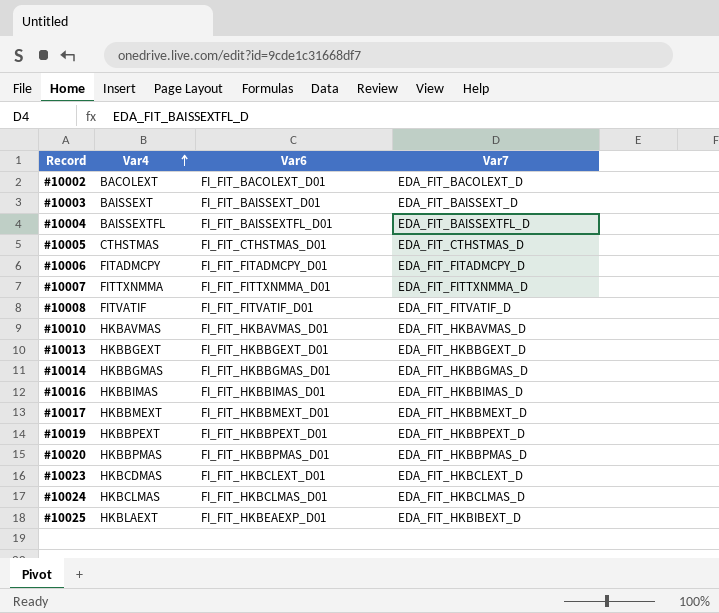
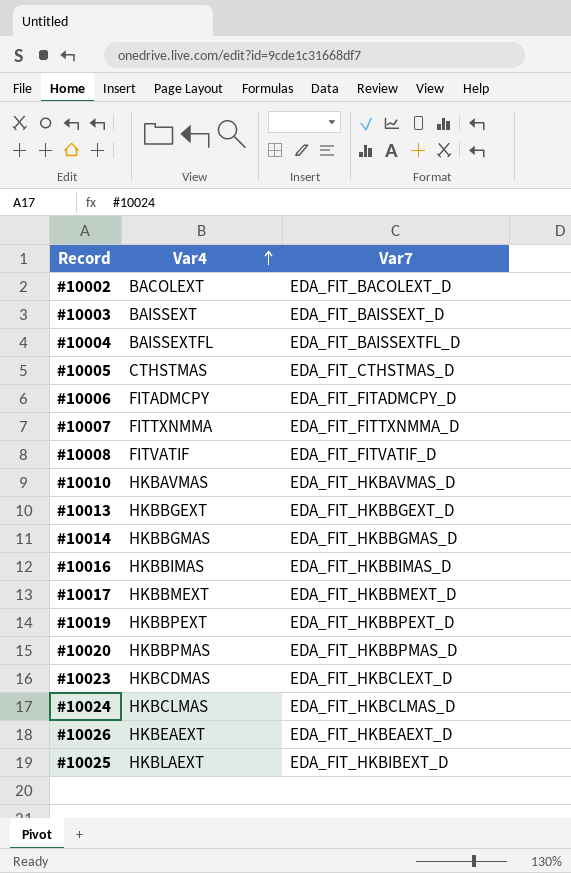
column Var6 | position: 3 -> none
row #10026: none -> HKBEAEXT | EDA_FIT_HKBEAEXT_D

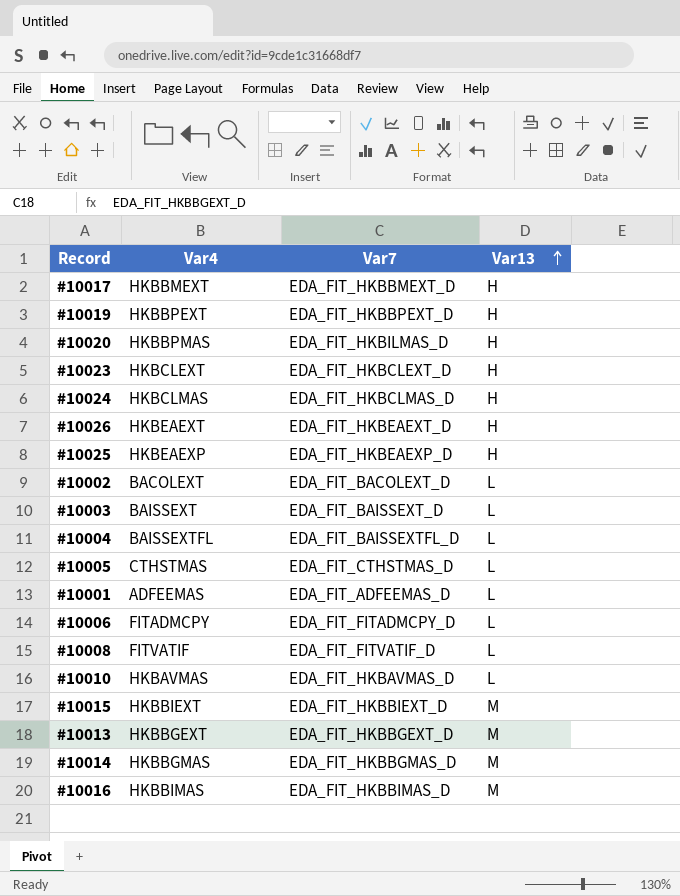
row order: Var4 ascending -> Var13 ascending
column Var13 | position: none -> 4
row #10007: FITTXNMMA | EDA_FIT_FITTXNMMA_D -> none
#10020 | Var7: EDA_FIT_HKBBPMAS_D -> EDA_FIT_HKBILMAS_D
#10023 | Var4: HKBCDMAS -> HKBCLEXT
#10025 | Var4: HKBLAEXT -> HKBEAEXP
#10025 | Var7: EDA_FIT_HKBIBEXT_D -> EDA_FIT_HKBEAEXP_D
row #10001: none -> ADFEEMAS | EDA_FIT_ADFEEMAS_D | L
row #10015: none -> HKBBIEXT | EDA_FIT_HKBBIEXT_D | M

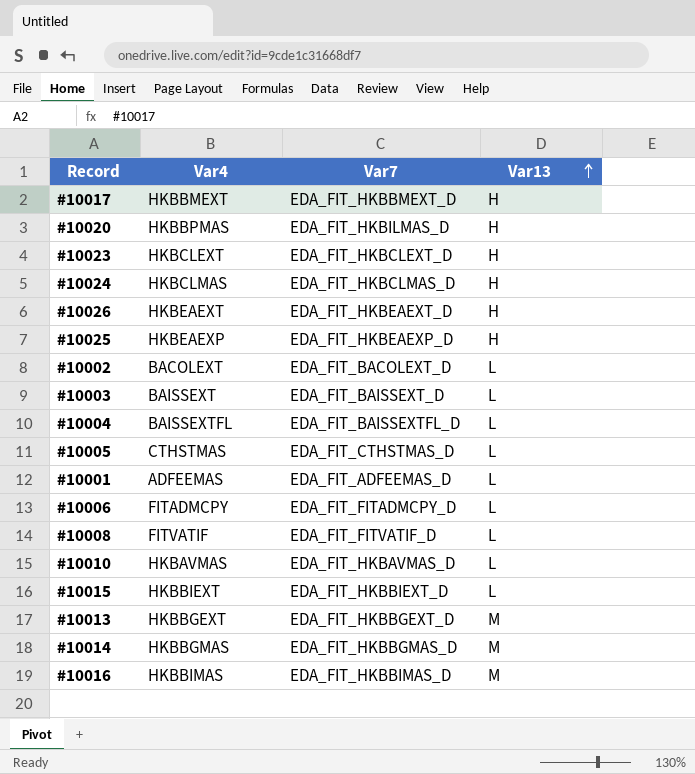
row #10019: HKBBPEXT | EDA_FIT_HKBBPEXT_D | H -> none
#10015 | Var13: M -> L

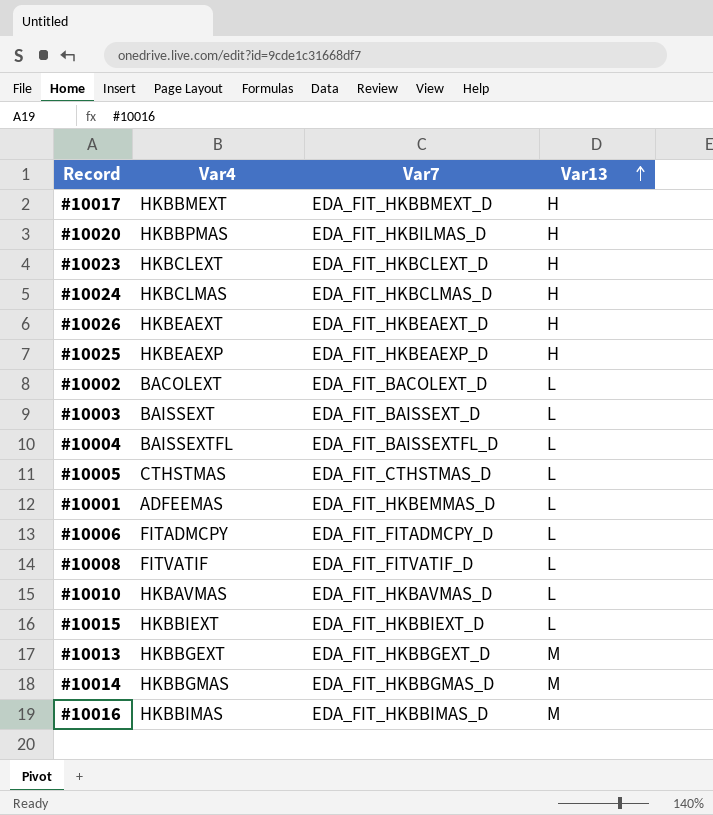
#10001 | Var7: EDA_FIT_ADFEEMAS_D -> EDA_FIT_HKBEMMAS_D

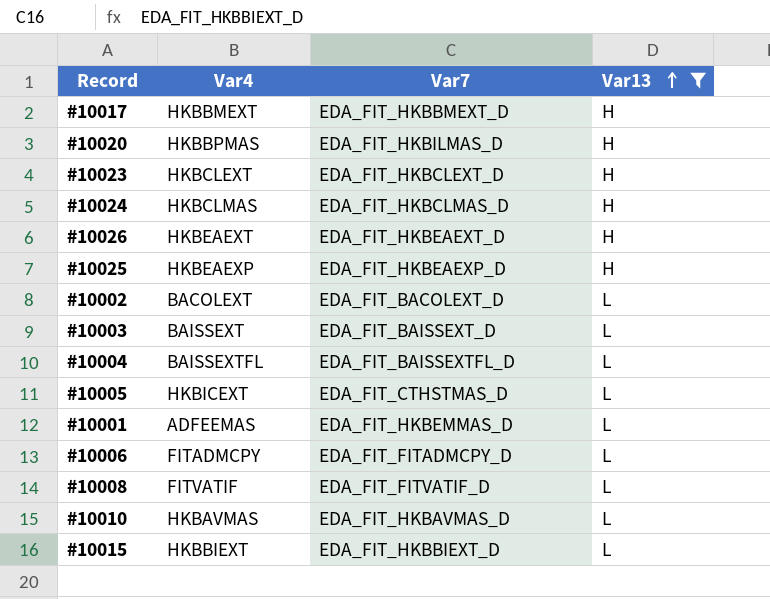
filter: none -> Var13 != M
#10005 | Var4: CTHSTMAS -> HKBICEXT

